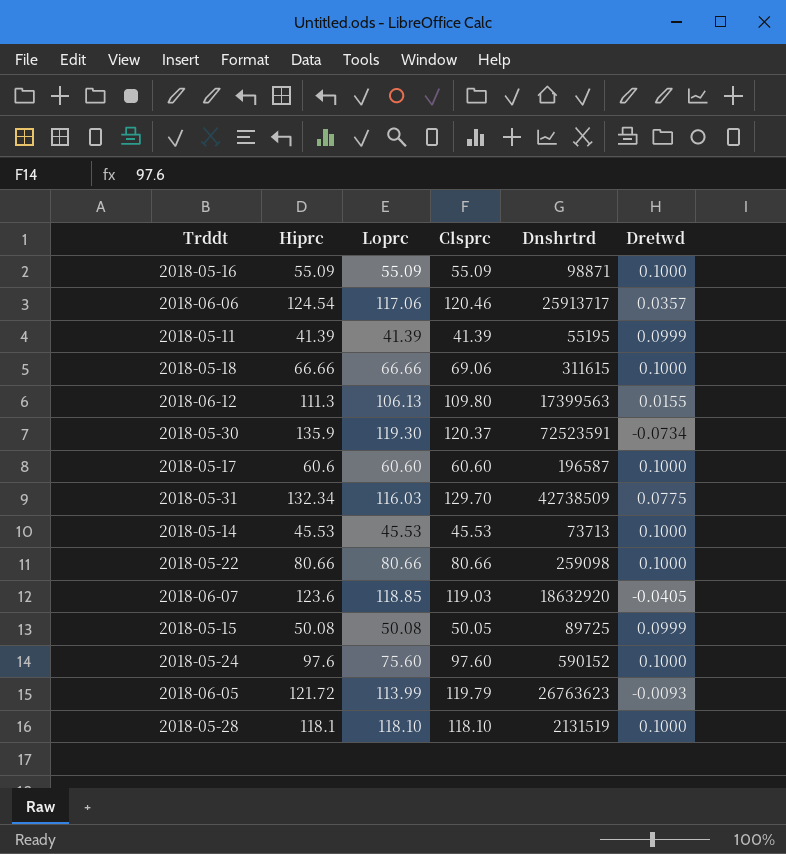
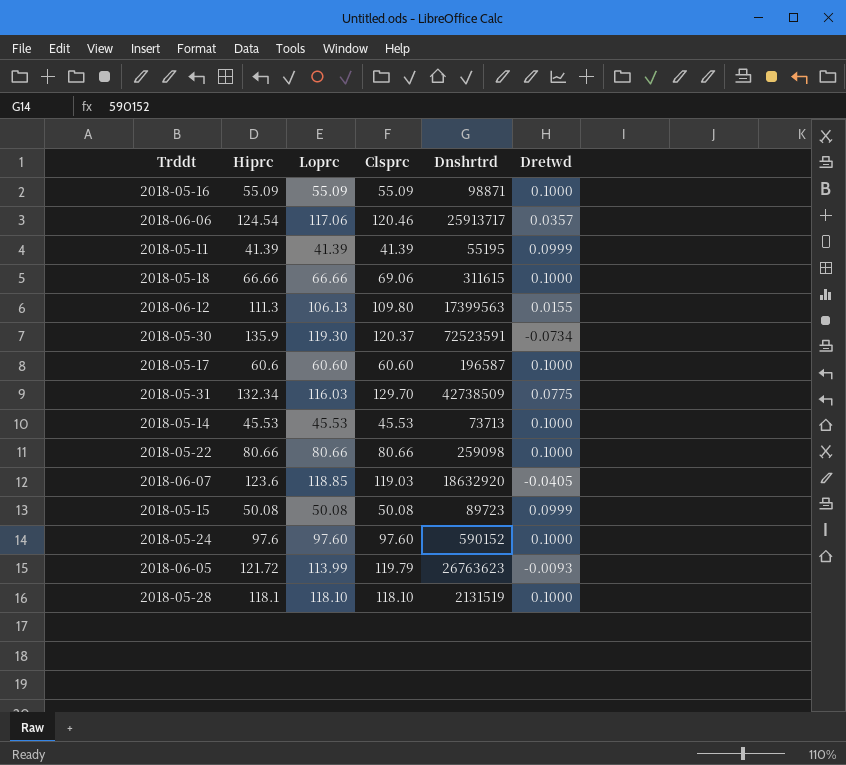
2018-05-15 | Clsprc: 50.05 -> 50.08
2018-05-15 | Dnshrtrd: 89725 -> 89723
2018-05-24 | Loprc: 75.60 -> 97.60

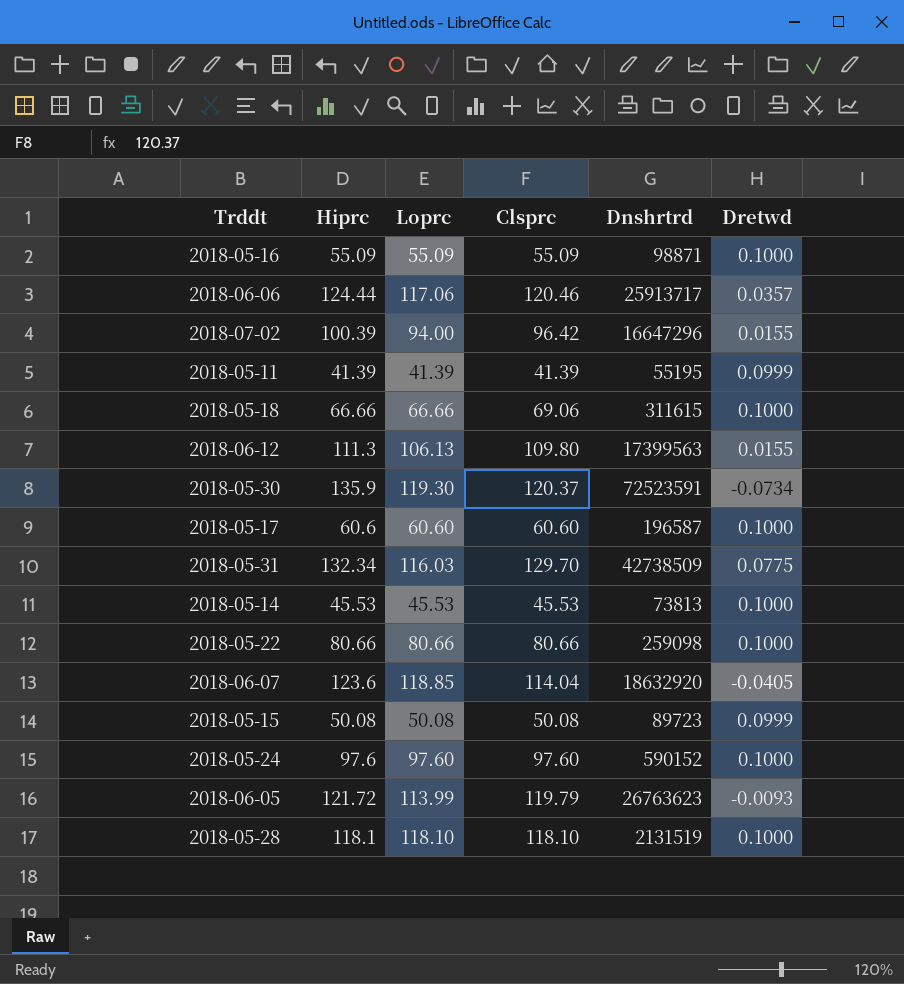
2018-06-06 | Hiprc: 124.54 -> 124.44
row 2018-07-02: none -> 100.39 | 94.00 | 96.42 | 16647296 | 0.0155
2018-05-14 | Dnshrtrd: 73713 -> 73813
2018-06-07 | Clsprc: 119.03 -> 114.04

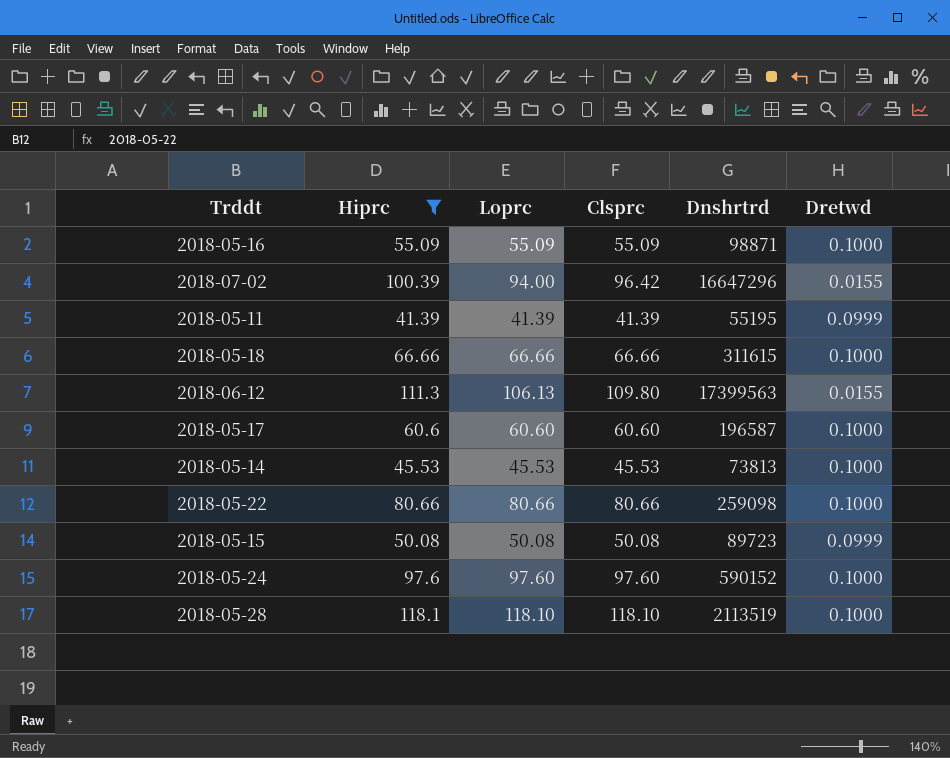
filter: none -> Hiprc <= 118.1
2018-05-18 | Clsprc: 69.06 -> 66.66
2018-05-28 | Dnshrtrd: 2131519 -> 2113519

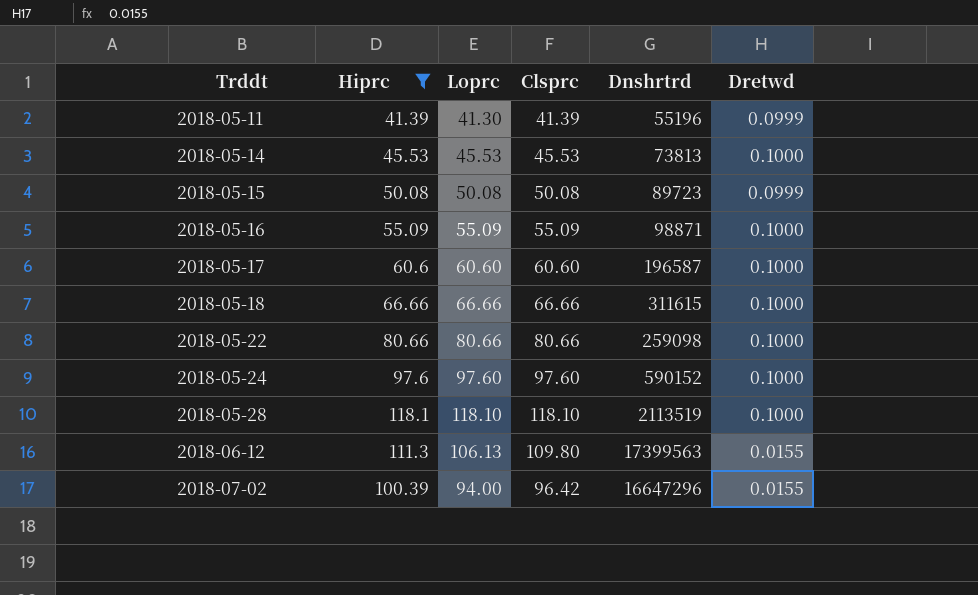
row order: none -> Trddt ascending
2018-05-11 | Loprc: 41.39 -> 41.30
2018-05-11 | Dnshrtrd: 55195 -> 55196

